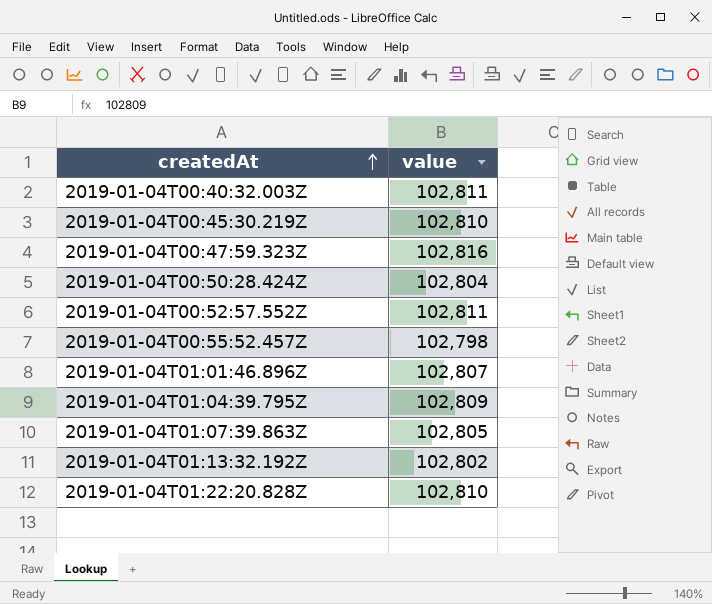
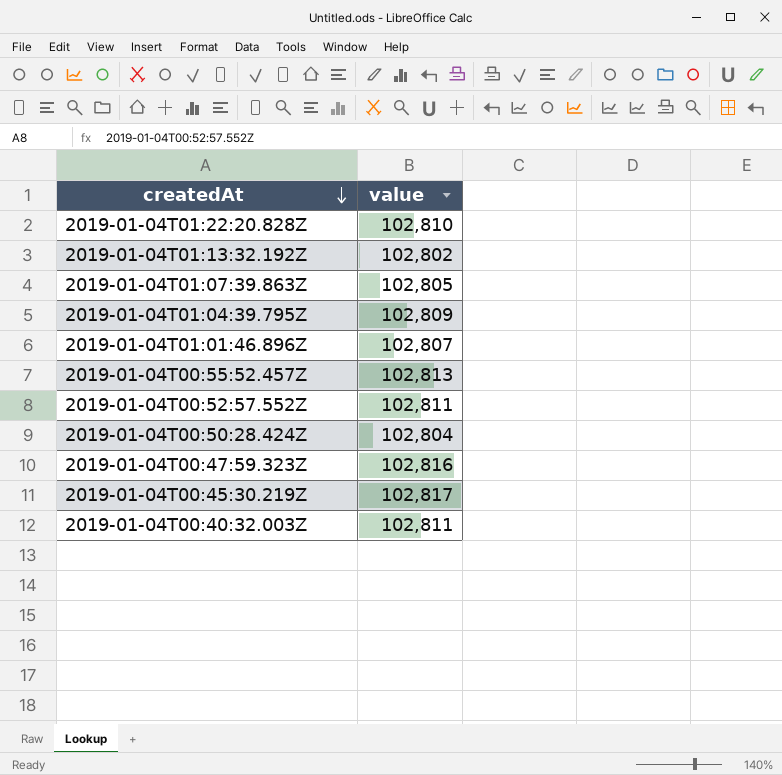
row order: createdAt ascending -> createdAt descending
2019-01-04T00:55:52.457Z | value: 102,798 -> 102,813
2019-01-04T00:45:30.219Z | value: 102,810 -> 102,817

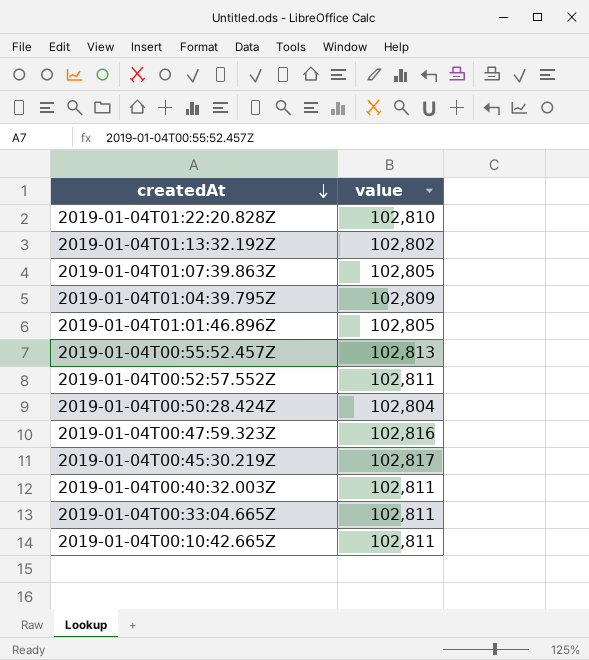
2019-01-04T01:01:46.896Z | value: 102,807 -> 102,805
row 2019-01-04T00:33:04.665Z: none -> 102,811
row 2019-01-04T00:10:42.665Z: none -> 102,811

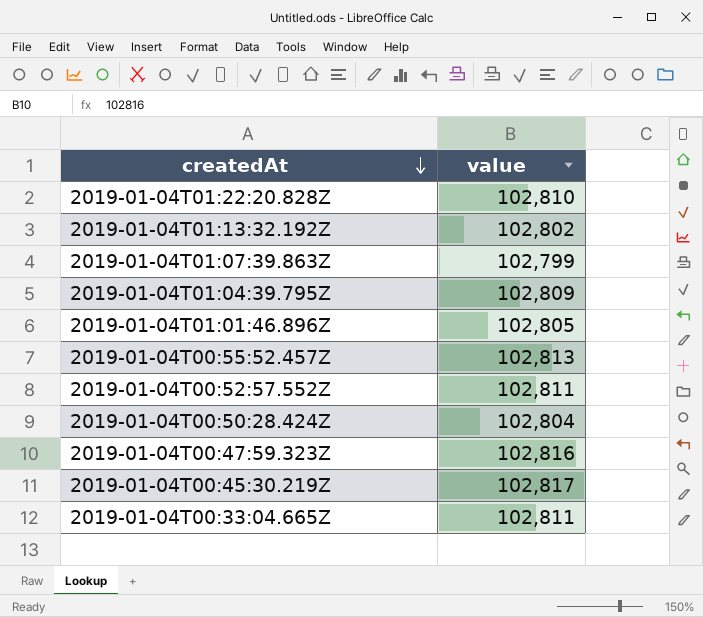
row 2019-01-04T00:40:32.003Z: 102,811 -> none
row 2019-01-04T00:10:42.665Z: 102,811 -> none
2019-01-04T01:07:39.863Z | value: 102,805 -> 102,799

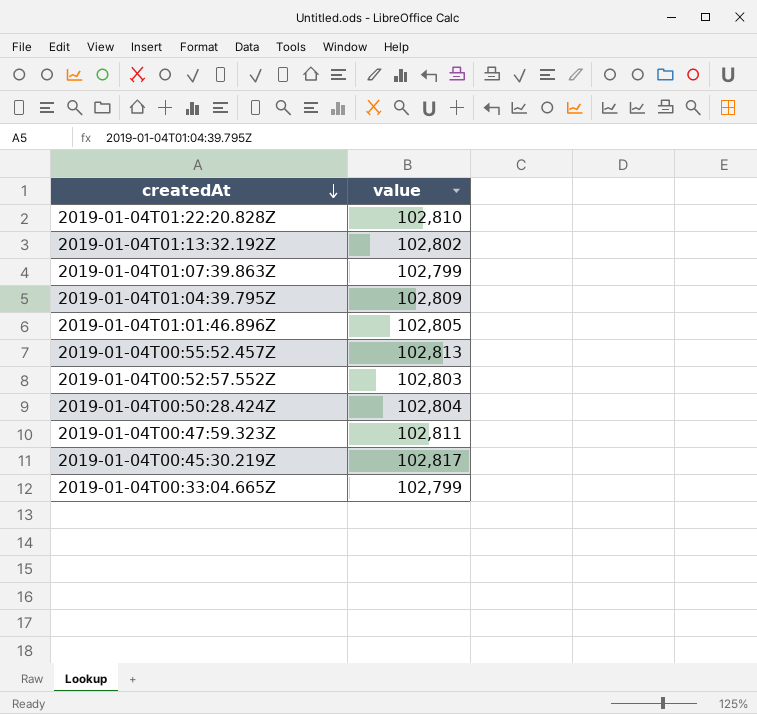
2019-01-04T00:52:57.552Z | value: 102,811 -> 102,803
2019-01-04T00:47:59.323Z | value: 102,816 -> 102,811
2019-01-04T00:33:04.665Z | value: 102,811 -> 102,799

